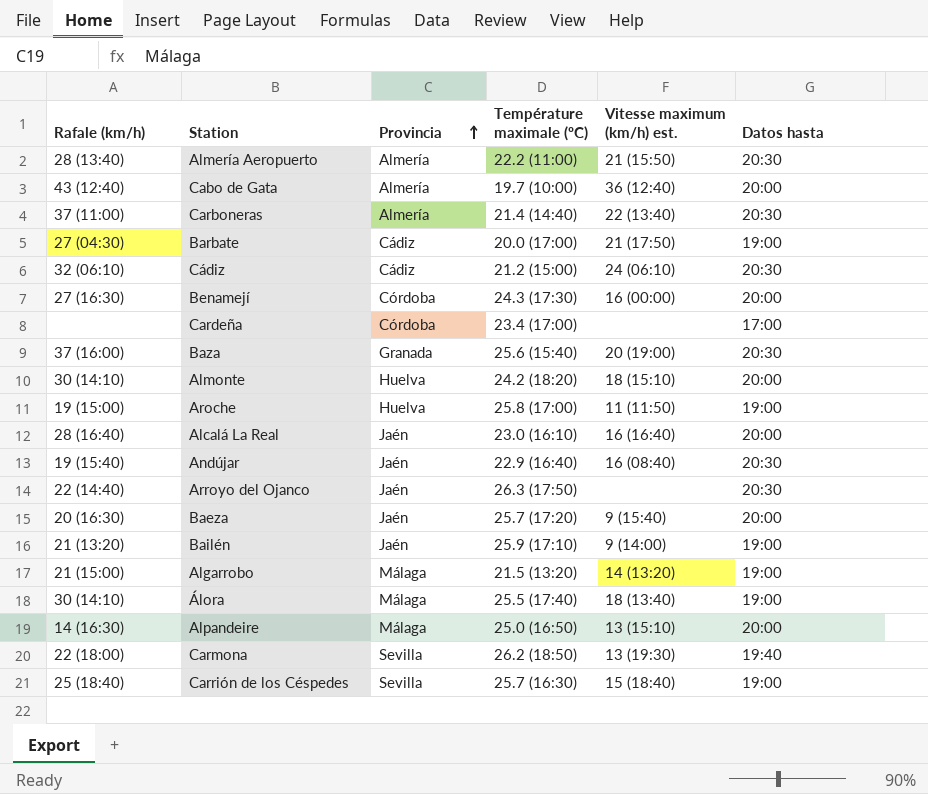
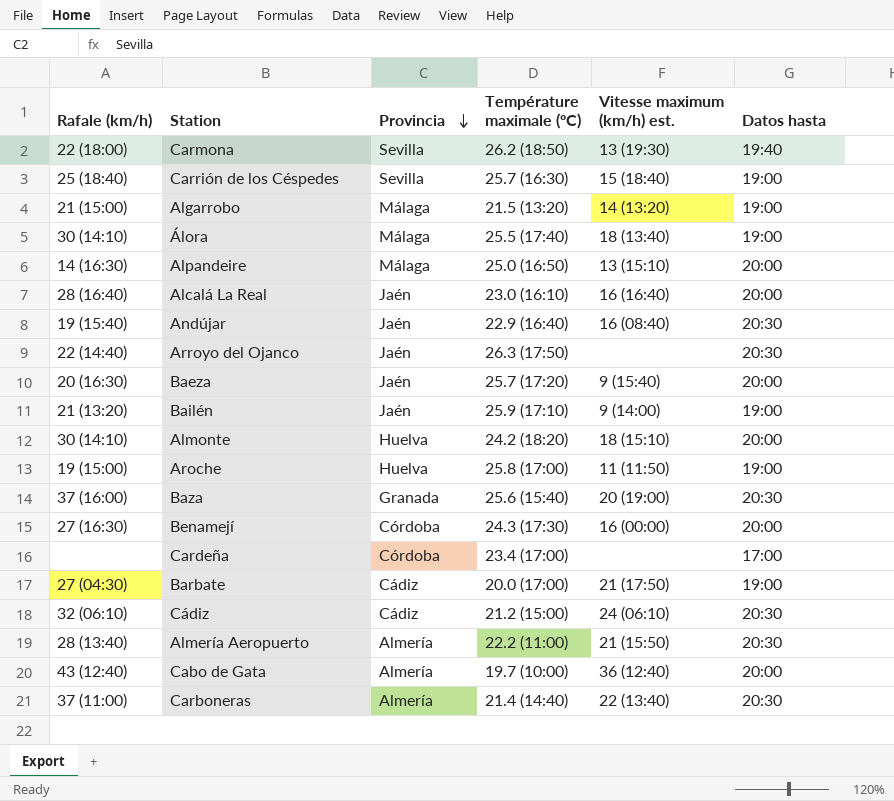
row order: Provincia ascending -> Provincia descending

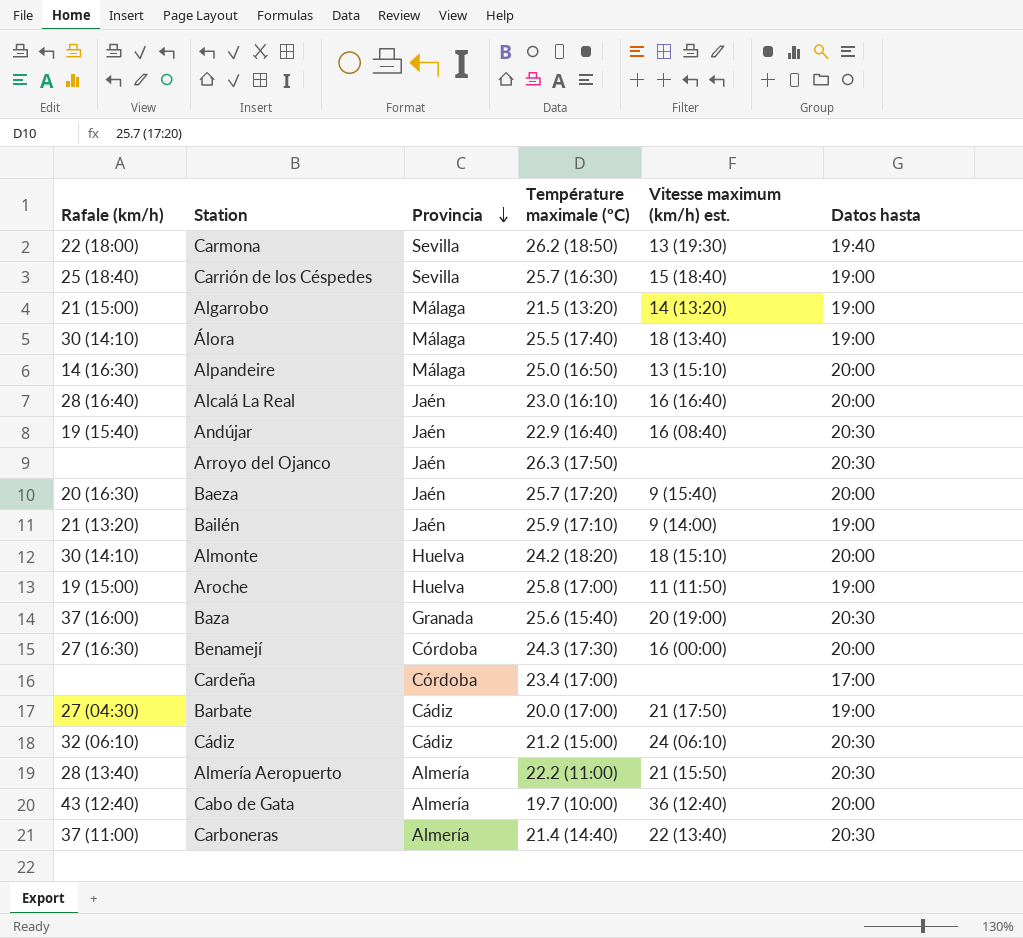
Arroyo del Ojanco | Rafale (km/h): 22 (14:40) -> none

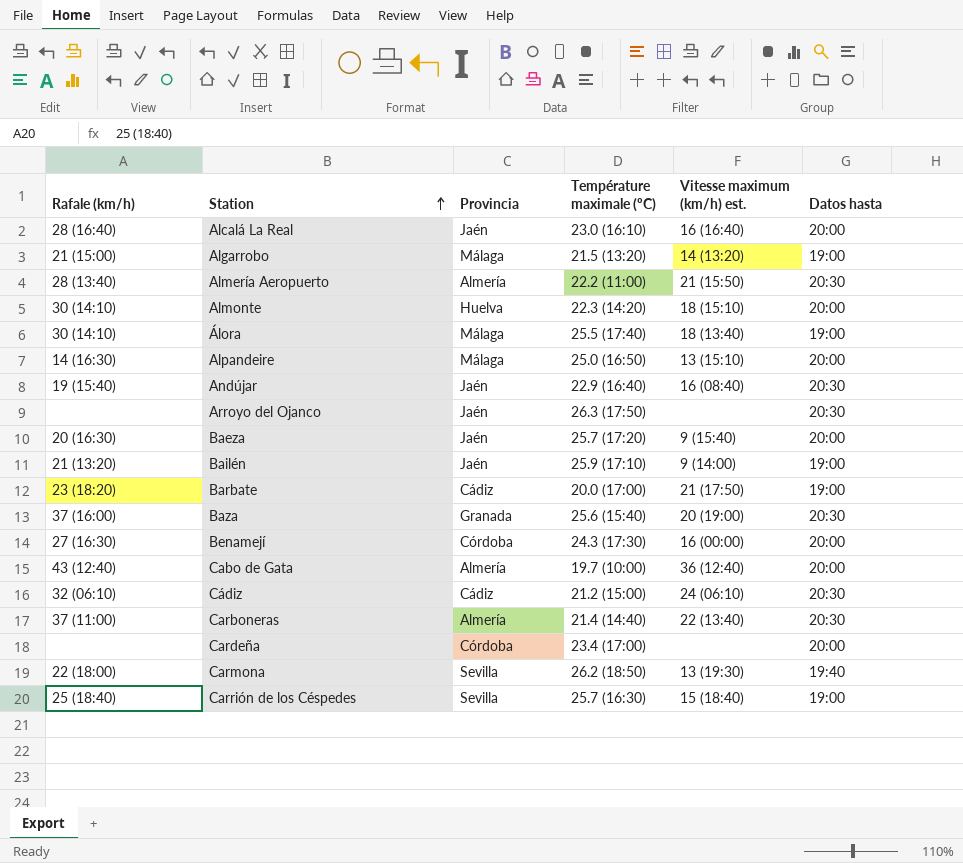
row order: Provincia descending -> Station ascending
row Aroche: 19 (15:00) | Huelva | 25.8 (17:00) | 11 (11:50) | 19:00 -> none
Almonte | Température maximale (ºC): 24.2 (18:20) -> 22.3 (14:20)
Barbate | Rafale (km/h): 27 (04:30) -> 23 (18:20)
Cardeña | Datos hasta: 17:00 -> 20:00

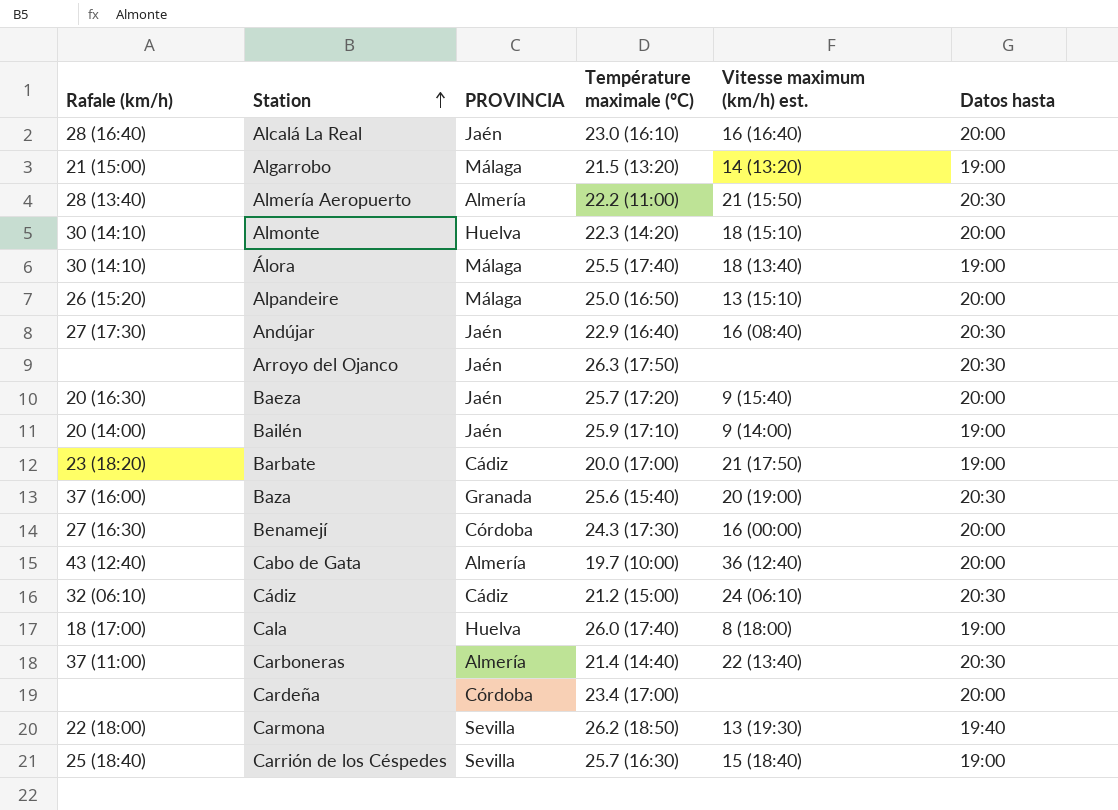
column name: Provincia -> PROVINCIA
Alpandeire | Rafale (km/h): 14 (16:30) -> 26 (15:20)
Andújar | Rafale (km/h): 19 (15:40) -> 27 (17:30)
Bailén | Rafale (km/h): 21 (13:20) -> 20 (14:00)
row Cala: none -> 18 (17:00) | Huelva | 26.0 (17:40) | 8 (18:00) | 19:00

